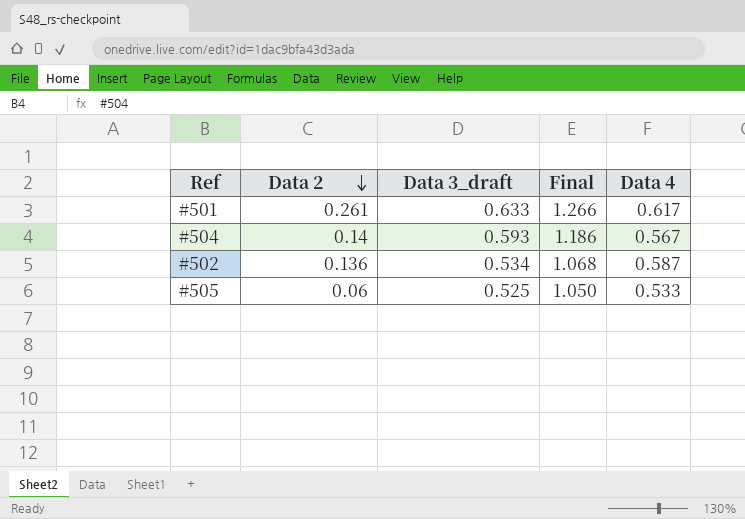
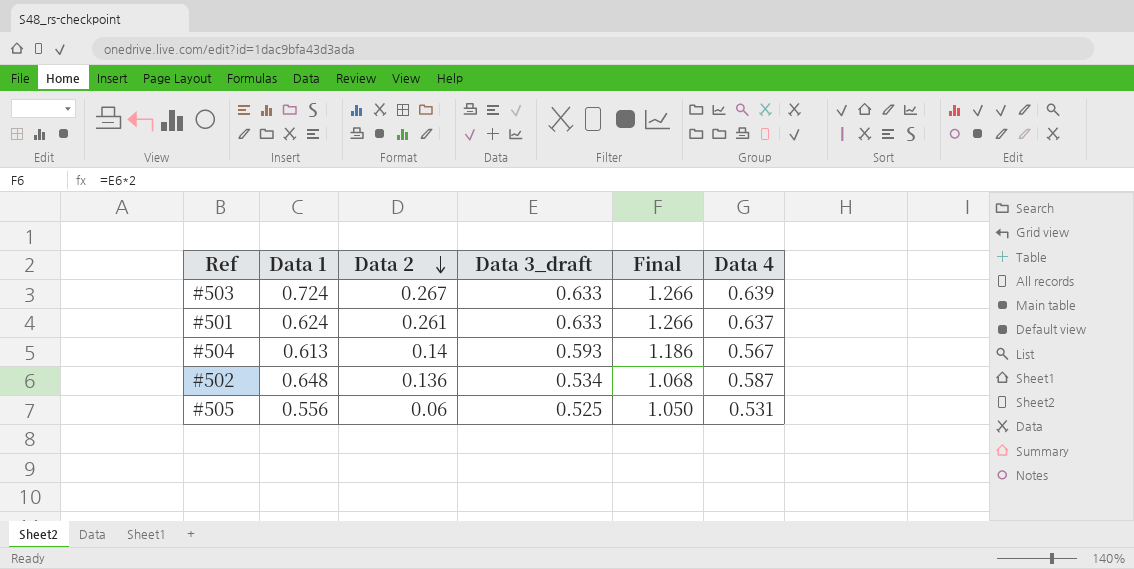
column Data 1 | position: none -> 2
row #503: none -> 0.724 | 0.267 | 0.633 | 1.266 | 0.639
#501 | Data 4: 0.617 -> 0.637
#505 | Data 4: 0.533 -> 0.531

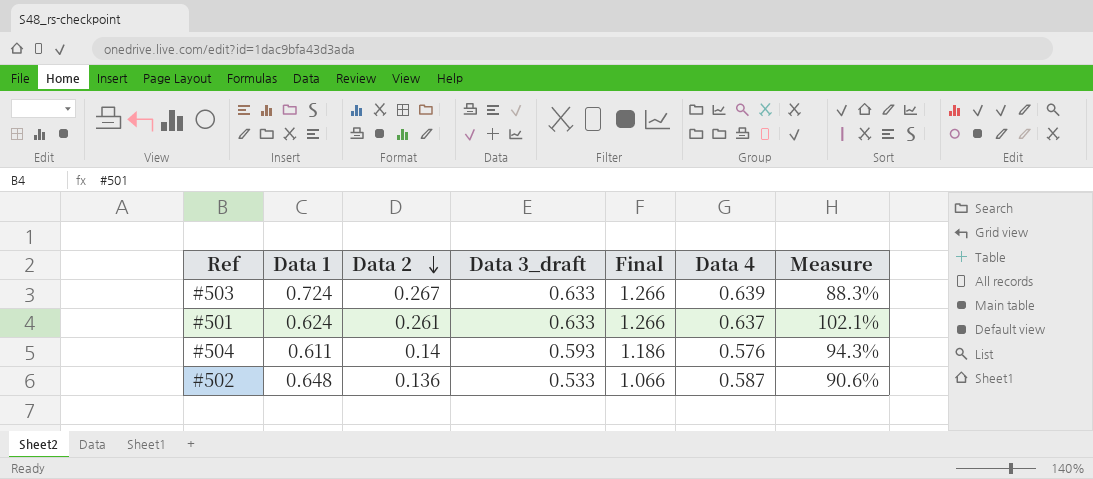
column Measure | formula: none -> [Data 4] / [Data 1]
row #505: 0.556 | 0.06 | 0.525 | 1.050 | 0.531 -> none
#504 | Data 1: 0.613 -> 0.611
#504 | Data 4: 0.567 -> 0.576
#502 | Data 3_draft: 0.534 -> 0.533
#502 | Final: 1.068 -> 1.066

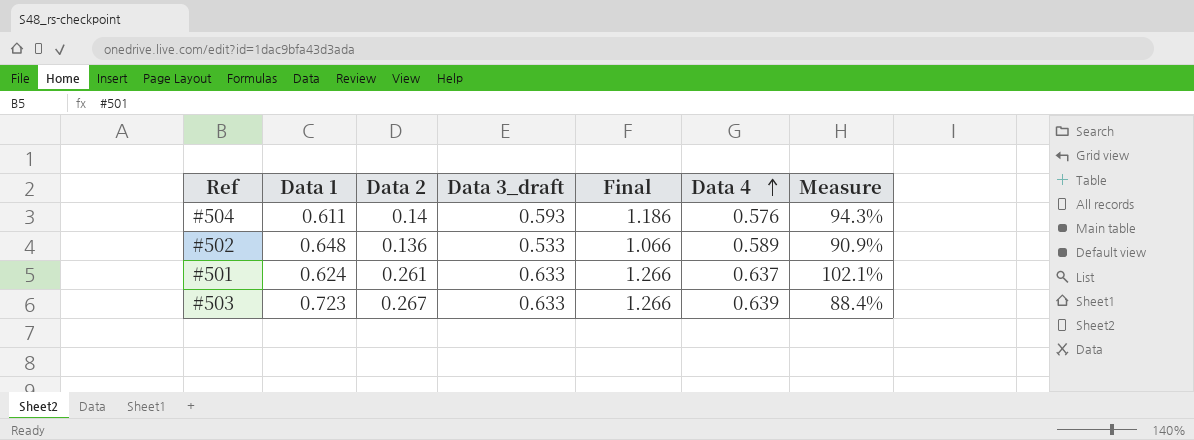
row order: Data 2 descending -> Data 4 ascending
#502 | Data 4: 0.587 -> 0.589
#502 | Measure: 90.6% -> 90.9%
#503 | Data 1: 0.724 -> 0.723
#503 | Measure: 88.3% -> 88.4%

